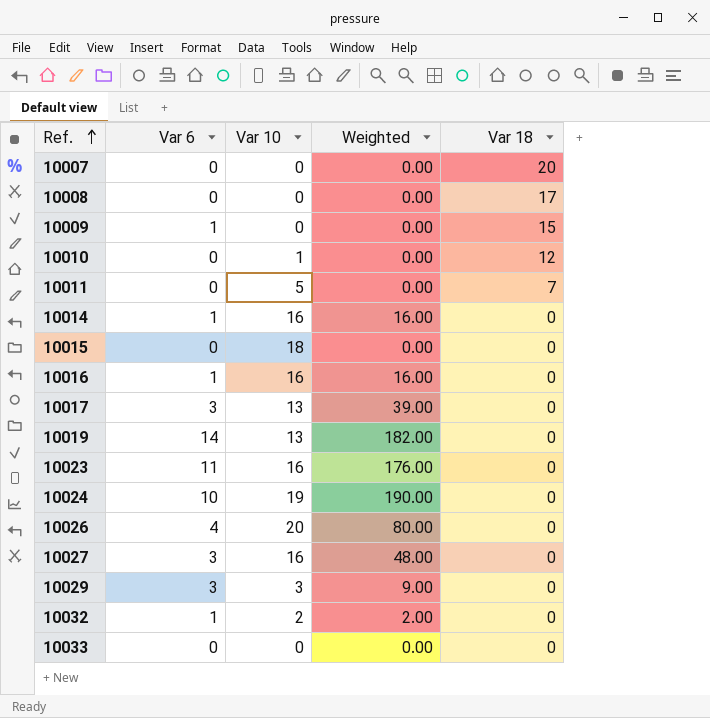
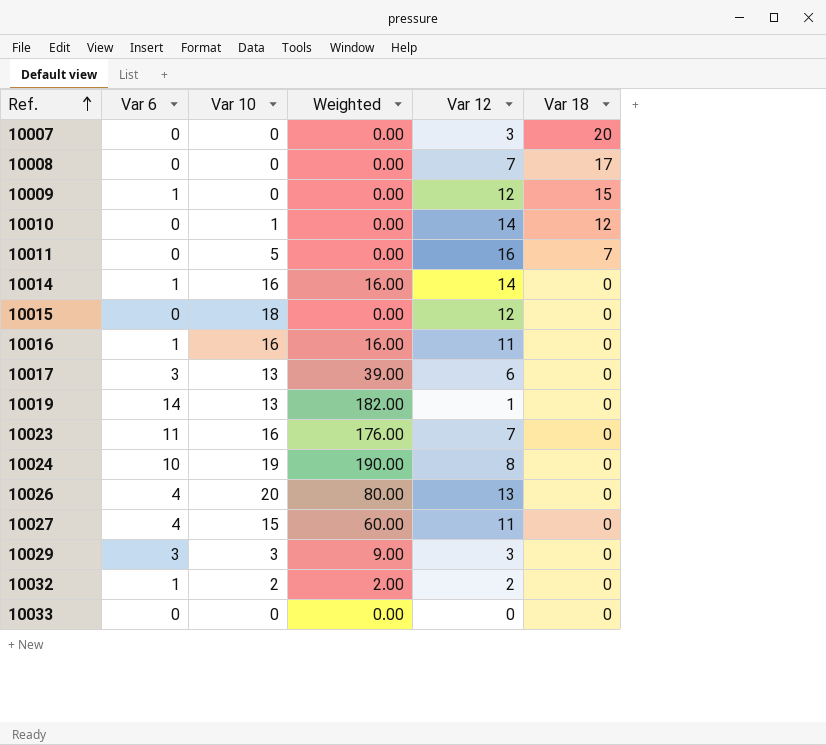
column Var 12 | position: none -> 5
10027 | Var 6: 3 -> 4
10027 | Var 10: 16 -> 15
10027 | Weighted: 48.00 -> 60.00

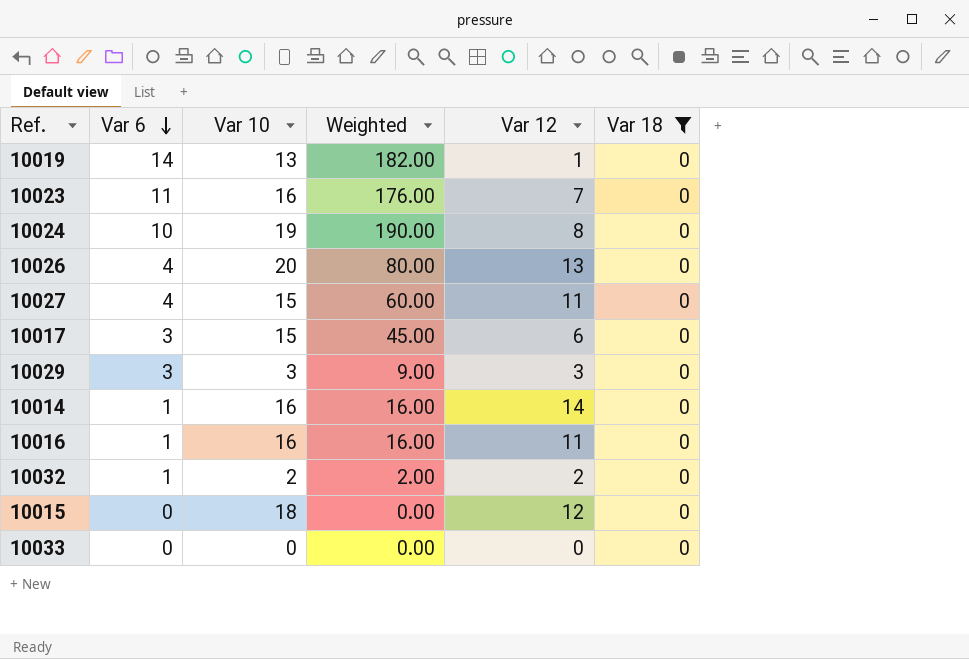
filter: none -> Var 18 = 0
row order: Ref. ascending -> Var 6 descending
10017 | Var 10: 13 -> 15
10017 | Weighted: 39.00 -> 45.00

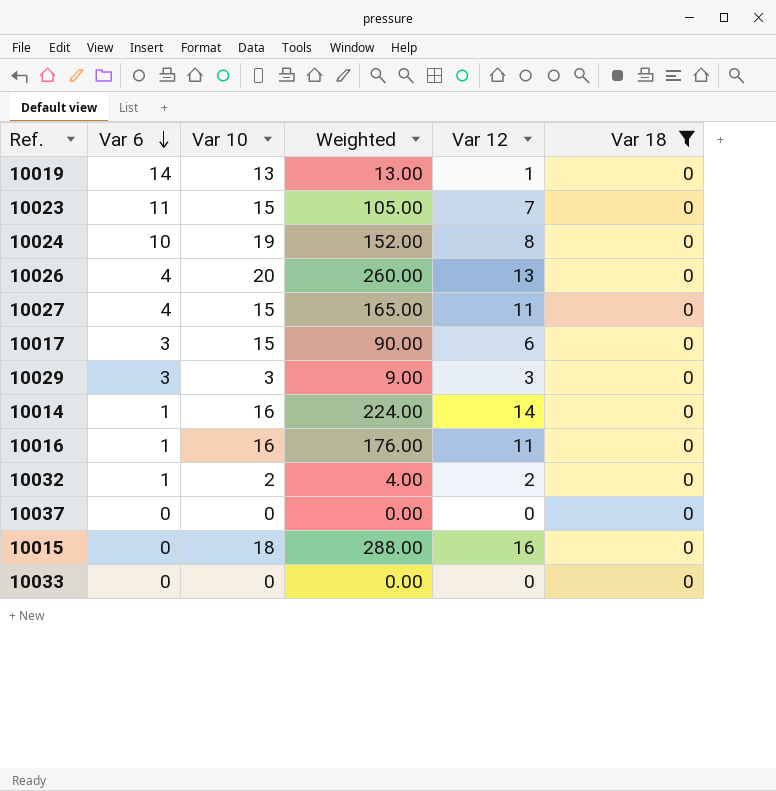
column Weighted | formula: [Var 6] * [Var 10] -> [Var 10] * [Var 12]
10023 | Var 10: 16 -> 15
row 10037: none -> 0 | 0 | 0.00 | 0 | 0
10015 | Var 12: 12 -> 16

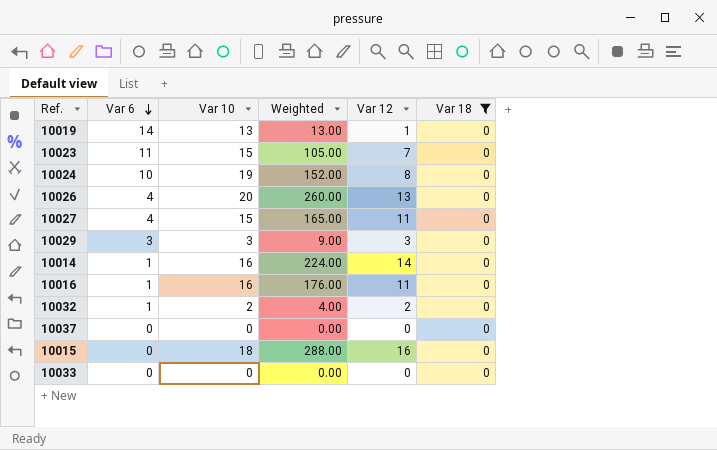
row 10017: 3 | 15 | 90.00 | 6 | 0 -> none

